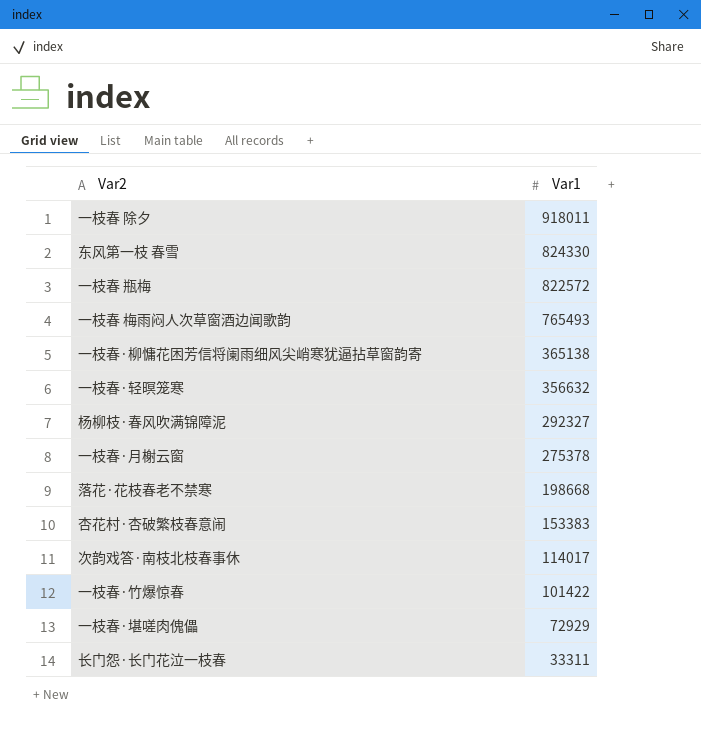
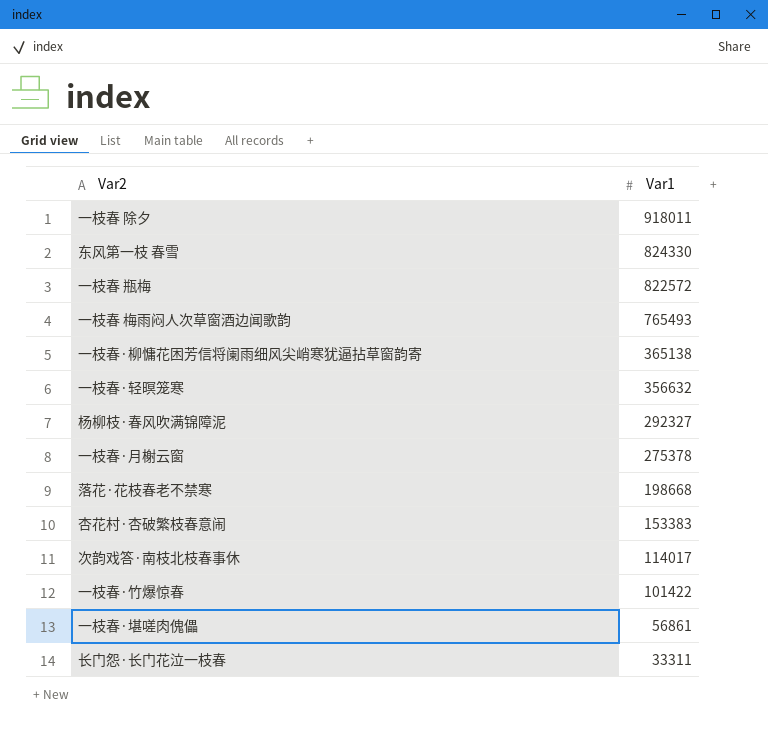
一枝春·堪嗟肉傀儡 | Var1: 72929 -> 56861

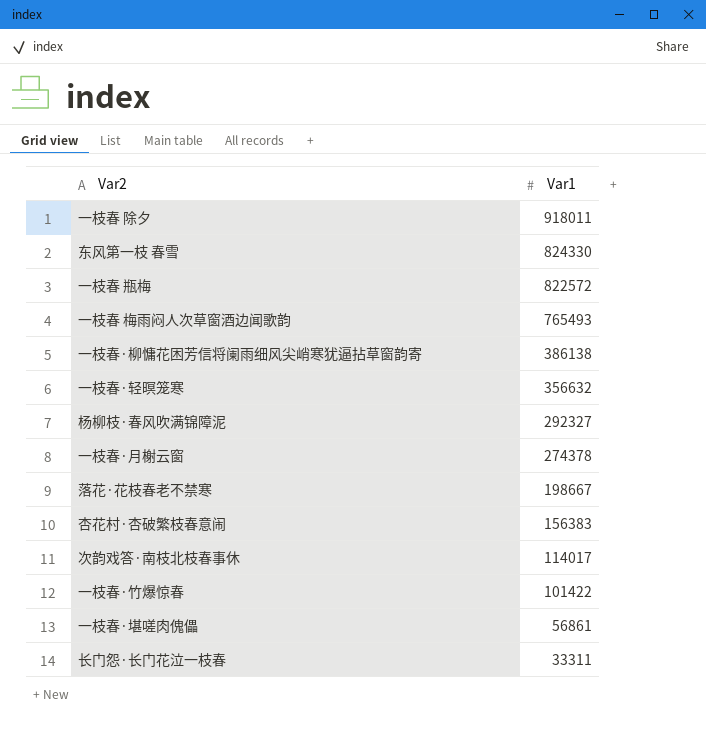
一枝春·柳慵花困芳信将阑雨细风尖峭寒犹逼拈草窗韵寄 | Var1: 365138 -> 386138
一枝春·月榭云窗 | Var1: 275378 -> 274378
落花·花枝春老不禁寒 | Var1: 198668 -> 198667
杏花村·杏破繁枝春意闹 | Var1: 153383 -> 156383

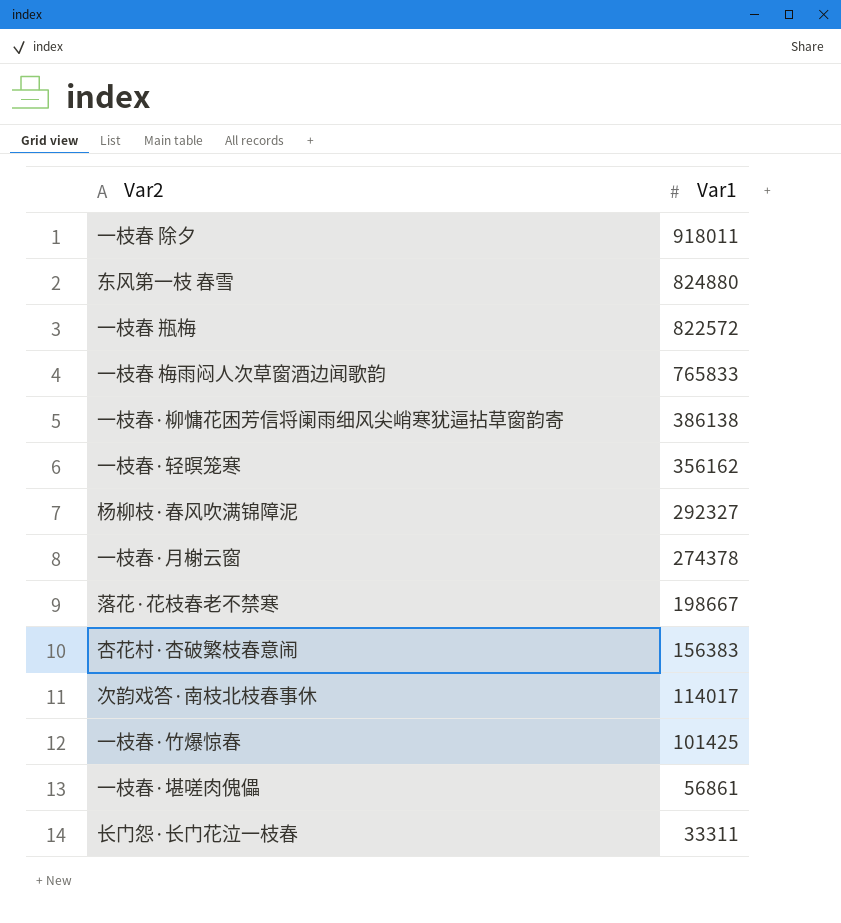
东风第一枝 春雪 | Var1: 824330 -> 824880
一枝春 梅雨闷人次草窗酒边闻歌韵 | Var1: 765493 -> 765833
一枝春·轻暝笼寒 | Var1: 356632 -> 356162
一枝春·竹爆惊春 | Var1: 101422 -> 101425

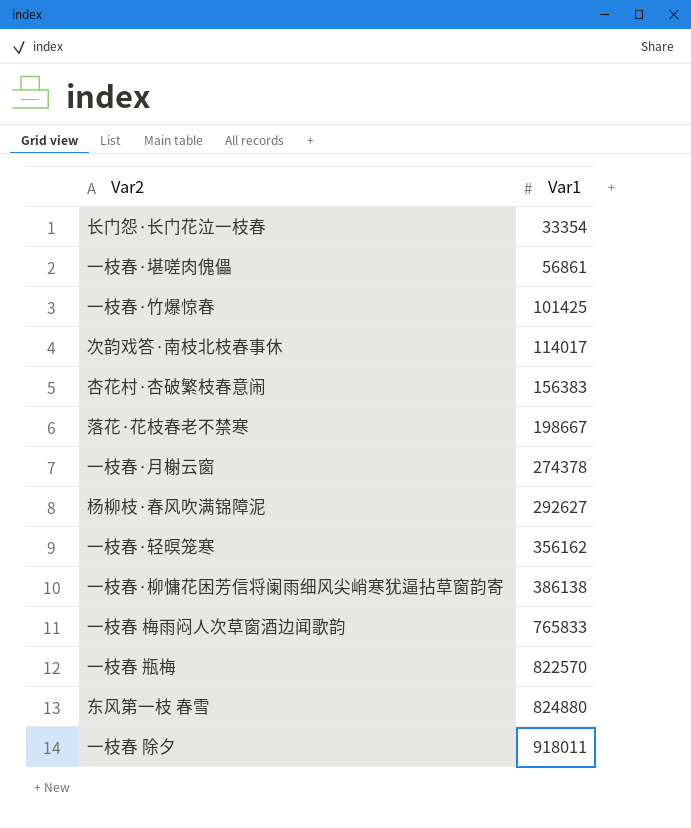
row order: Var1 descending -> Var1 ascending
长门怨·长门花泣一枝春 | Var1: 33311 -> 33354
杨柳枝·春风吹满锦障泥 | Var1: 292327 -> 292627
一枝春 瓶梅 | Var1: 822572 -> 822570

